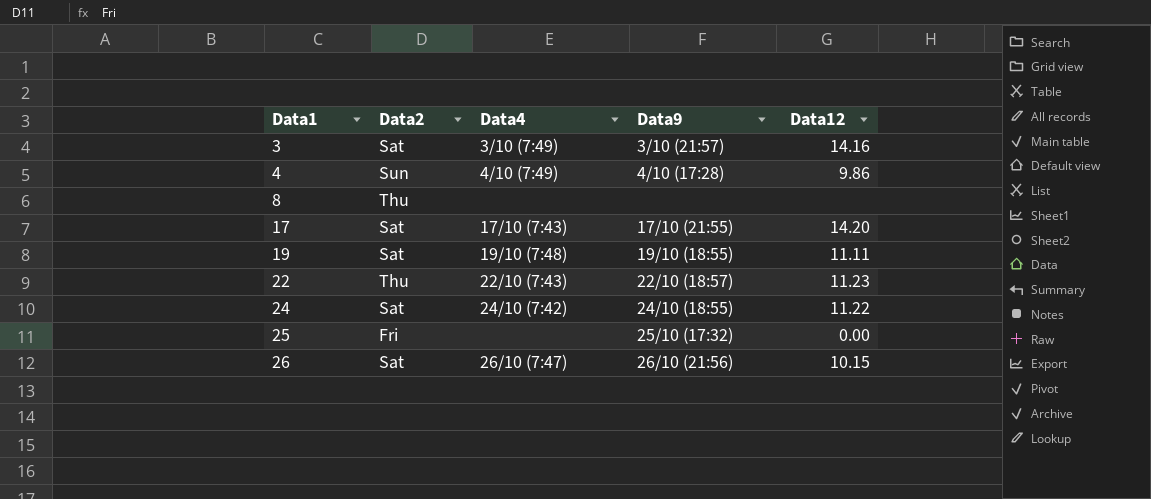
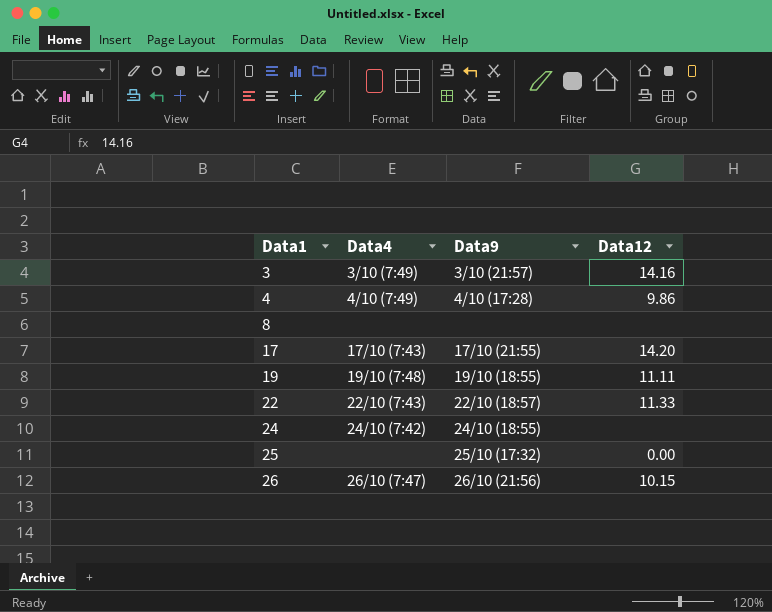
column Data2 | position: 2 -> none
22 | Data12: 11.23 -> 11.33
24 | Data12: 11.22 -> none

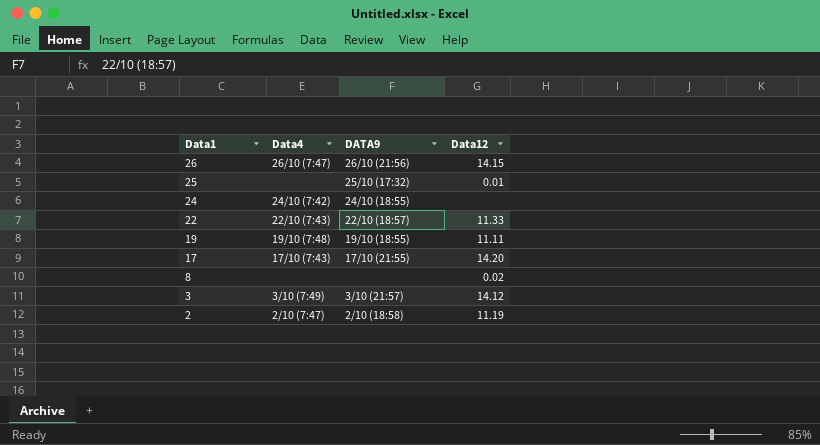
row order: Data1 ascending -> Data1 descending
column name: Data9 -> DATA9
row 4: 4/10 (7:49) | 4/10 (17:28) | 9.86 -> none
26 | Data12: 10.15 -> 14.15
25 | Data12: 0.00 -> 0.01
8 | Data12: none -> 0.02
3 | Data12: 14.16 -> 14.12
row 2: none -> 2/10 (7:47) | 2/10 (18:58) | 11.19

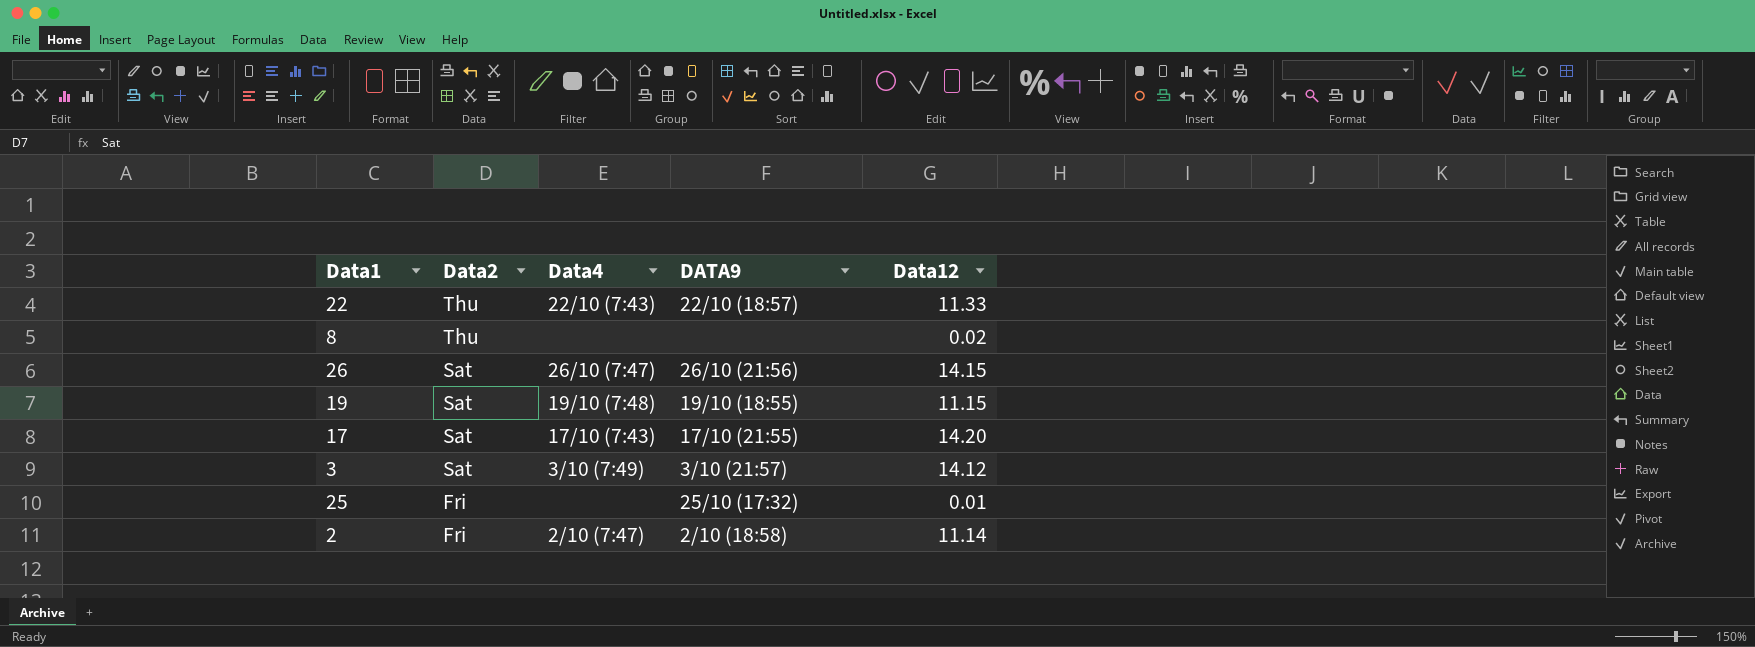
row order: Data1 descending -> Data2 descending
column Data2 | position: none -> 2
row 24: 24/10 (7:42) | 24/10 (18:55) | none -> none
19 | Data12: 11.11 -> 11.15
2 | Data12: 11.19 -> 11.14

